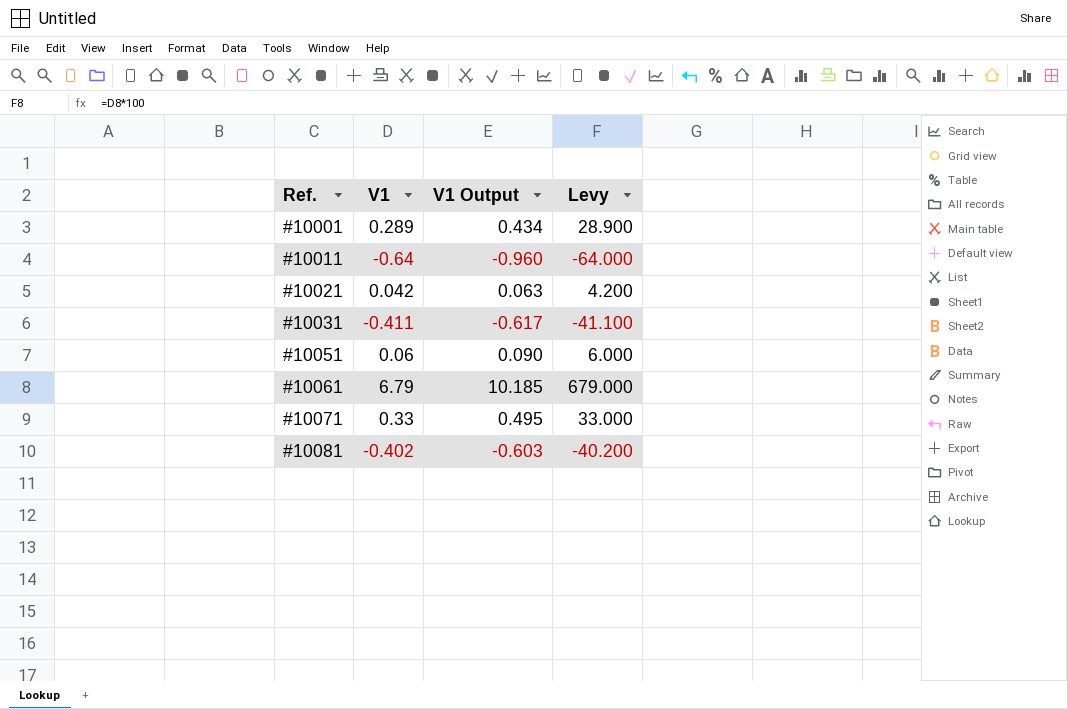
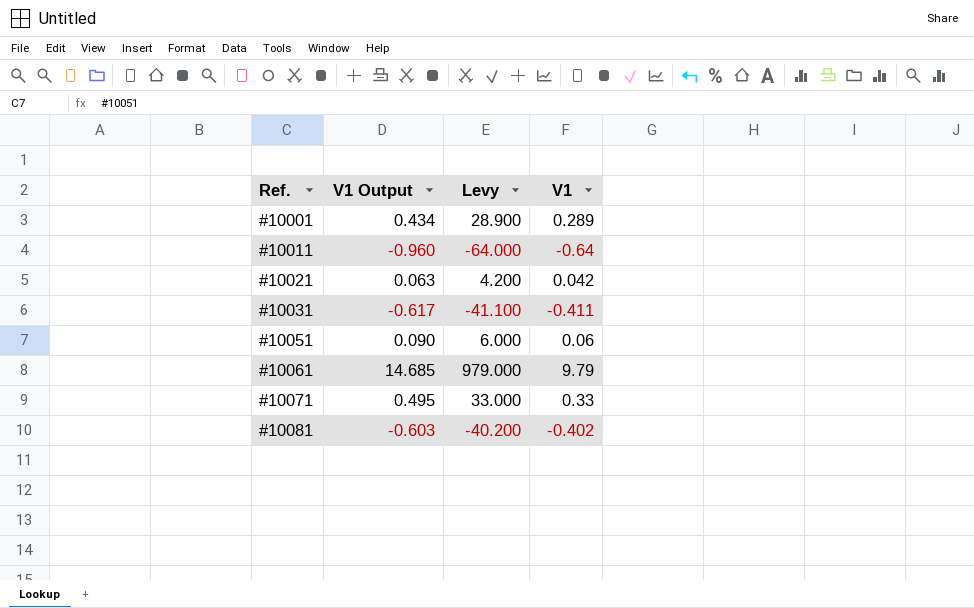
column V1 | position: 2 -> 4
#10061 | V1 Output: 10.185 -> 14.685
#10061 | Levy: 679.000 -> 979.000
#10061 | V1: 6.79 -> 9.79

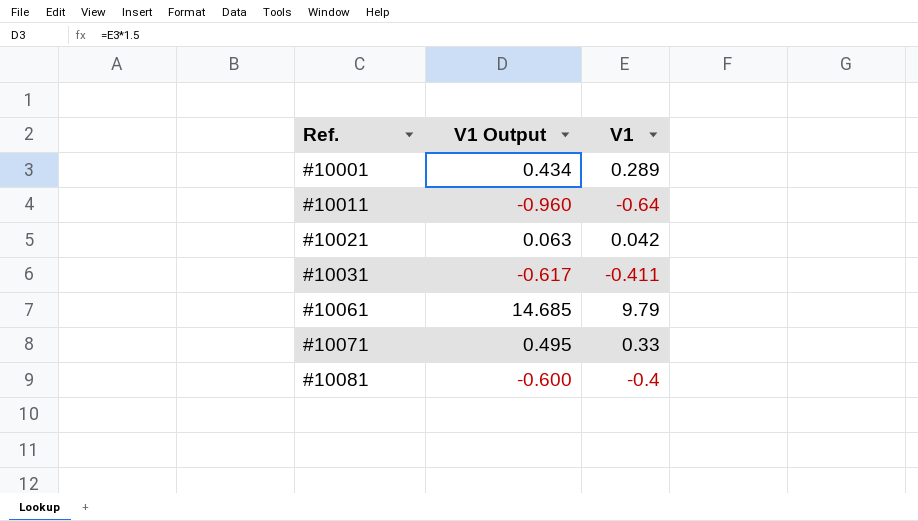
column Levy | formula: [V1] * 100 -> none
row #10051: 0.090 | 6.000 | 0.06 -> none
#10081 | V1 Output: -0.603 -> -0.600
#10081 | V1: -0.402 -> -0.4

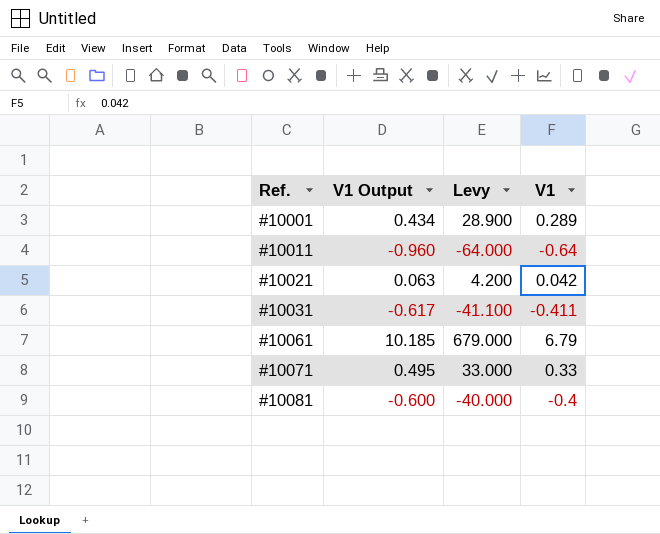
column Levy | formula: none -> [V1] * 100
#10061 | V1 Output: 14.685 -> 10.185
#10061 | V1: 9.79 -> 6.79

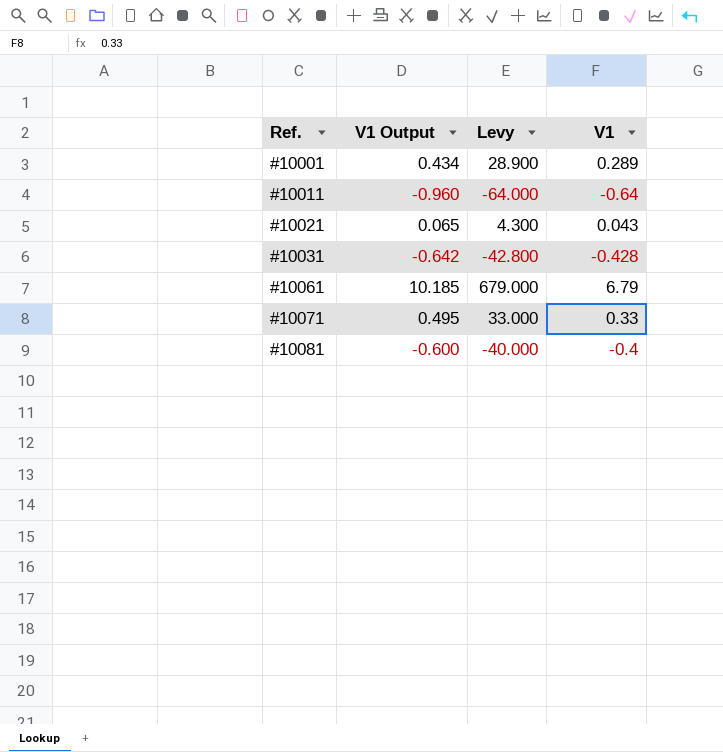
#10021 | V1 Output: 0.063 -> 0.065
#10021 | Levy: 4.200 -> 4.300
#10021 | V1: 0.042 -> 0.043
#10031 | V1 Output: -0.617 -> -0.642
#10031 | Levy: -41.100 -> -42.800
#10031 | V1: -0.411 -> -0.428

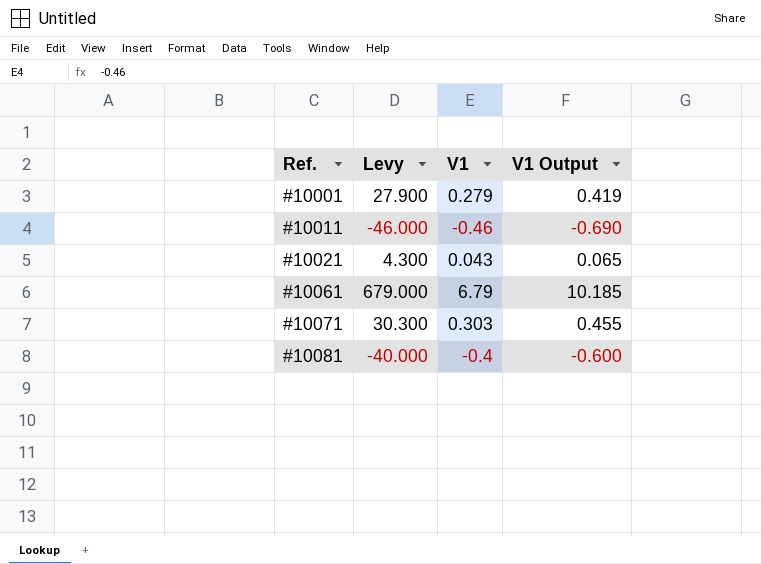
column V1 Output | position: 2 -> 4
row #10031: -0.642 | -42.800 | -0.428 -> none
#10001 | Levy: 28.900 -> 27.900
#10001 | V1: 0.289 -> 0.279
#10001 | V1 Output: 0.434 -> 0.419
#10011 | Levy: -64.000 -> -46.000
#10011 | V1: -0.64 -> -0.46
#10011 | V1 Output: -0.960 -> -0.690
#10071 | Levy: 33.000 -> 30.300
#10071 | V1: 0.33 -> 0.303
#10071 | V1 Output: 0.495 -> 0.455

